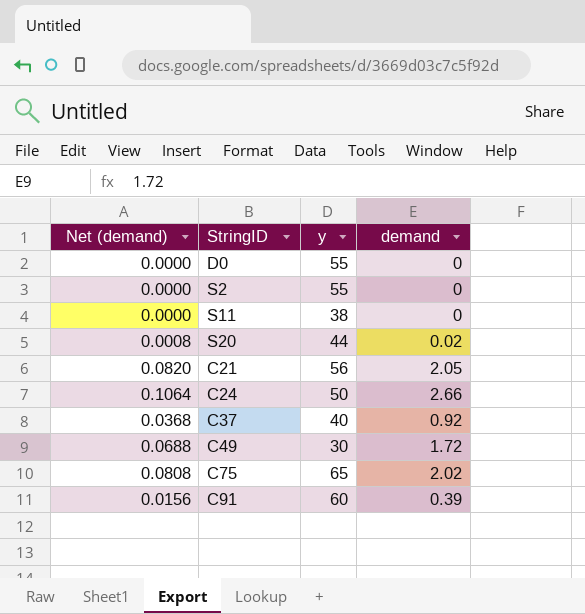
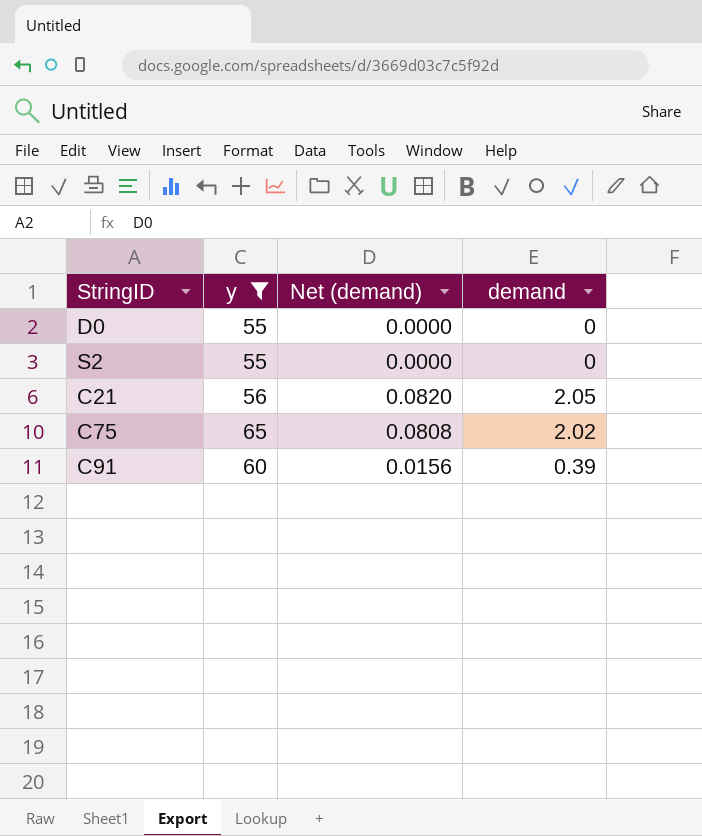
filter: none -> y >= 55
column Net (demand) | position: 1 -> 3

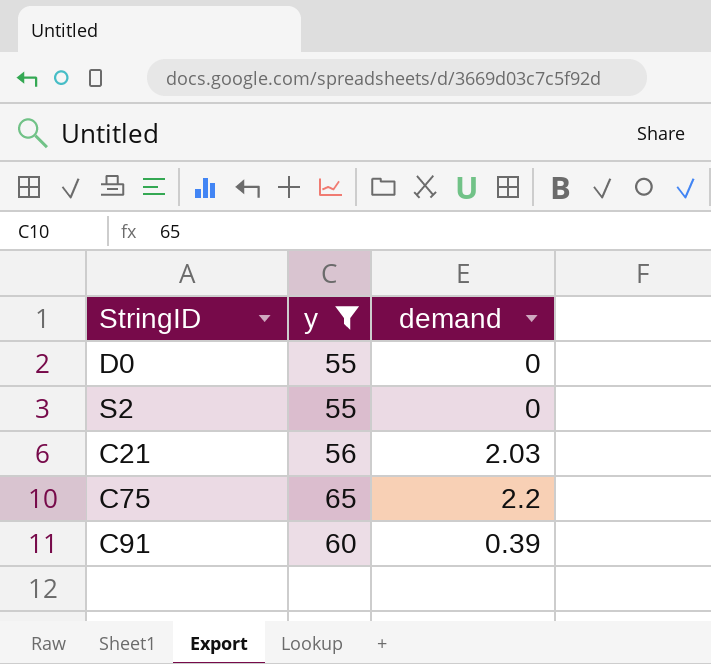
column Net (demand) | formula: [demand] * 0.04 -> none
C21 | demand: 2.05 -> 2.03
C75 | demand: 2.02 -> 2.2

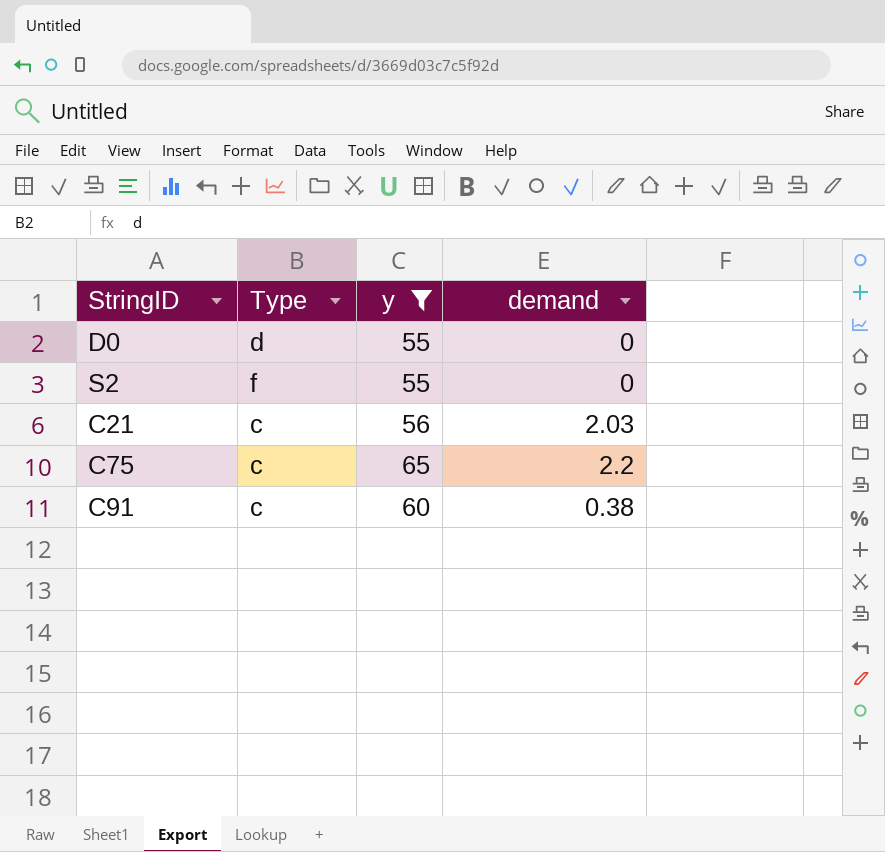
column Type | position: none -> 2
C91 | demand: 0.39 -> 0.38

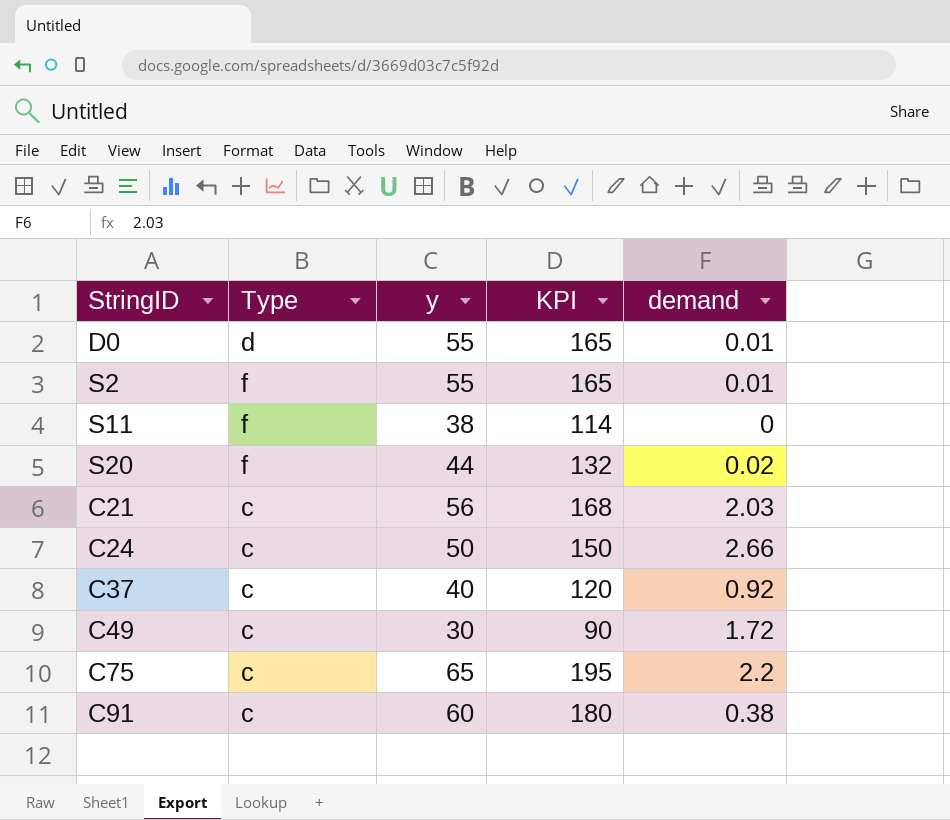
filter: y >= 55 -> none
column KPI | formula: none -> [y] * 3
D0 | demand: 0 -> 0.01
S2 | demand: 0 -> 0.01

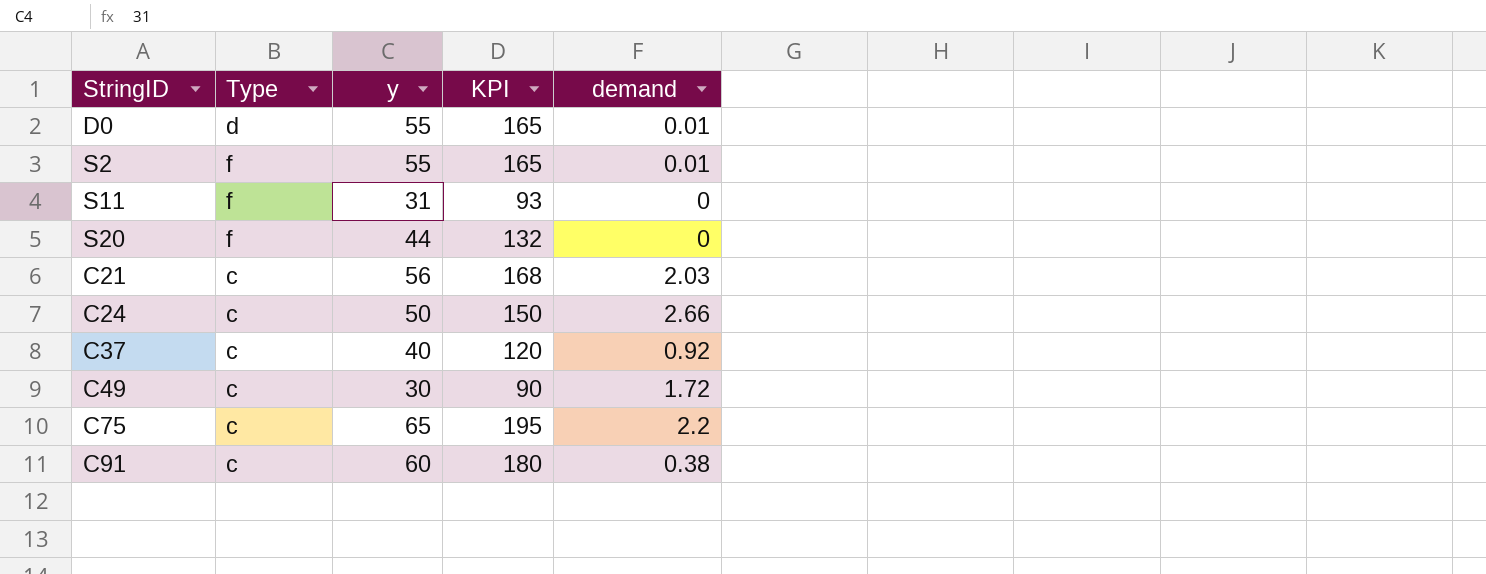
S11 | y: 38 -> 31
S11 | KPI: 114 -> 93
S20 | demand: 0.02 -> 0

